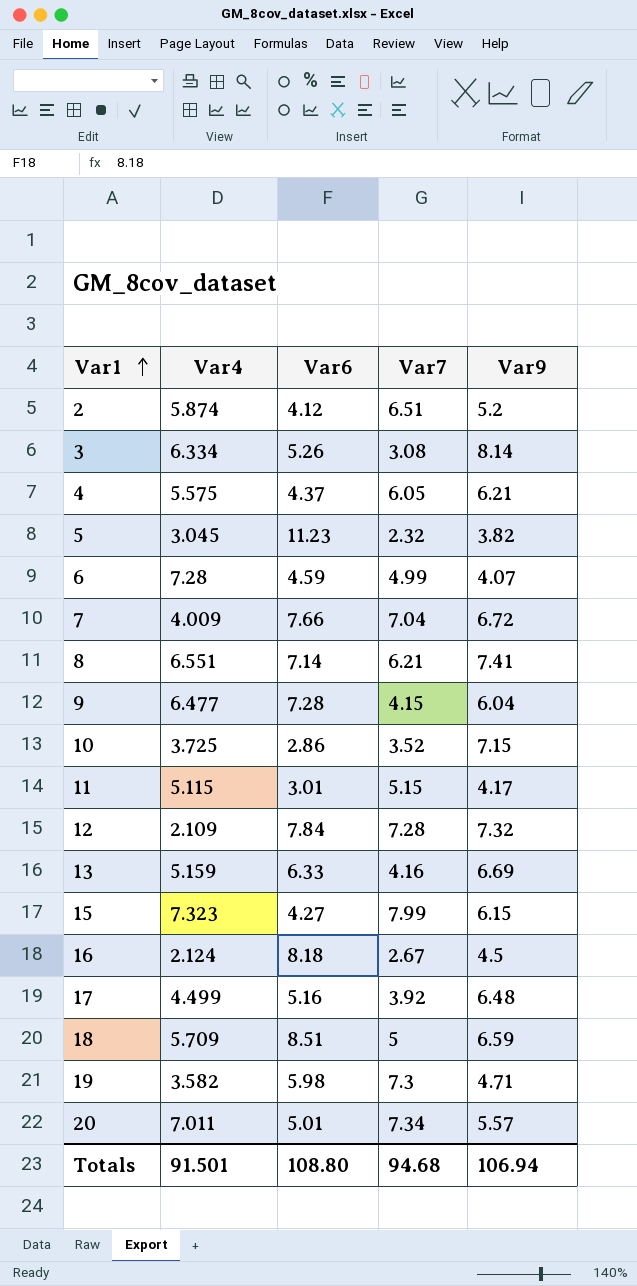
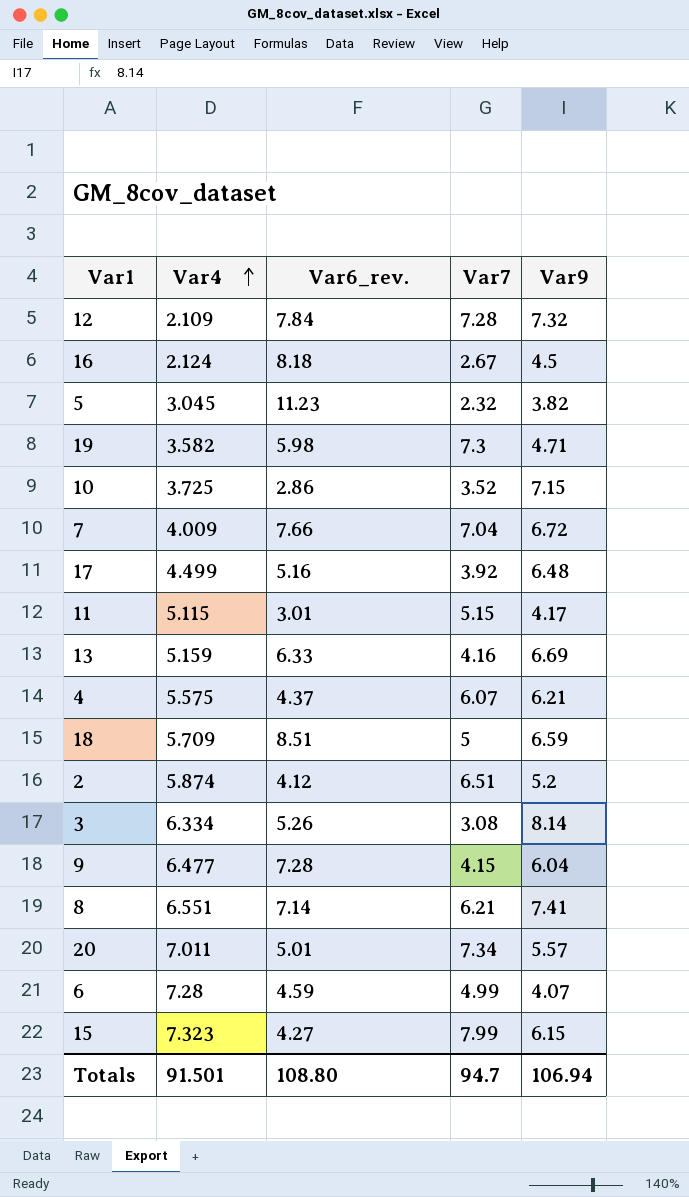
row order: Var1 ascending -> Var4 ascending
column name: Var6 -> Var6_rev.
4 | Var7: 6.05 -> 6.07
Totals | Var7: 94.68 -> 94.7

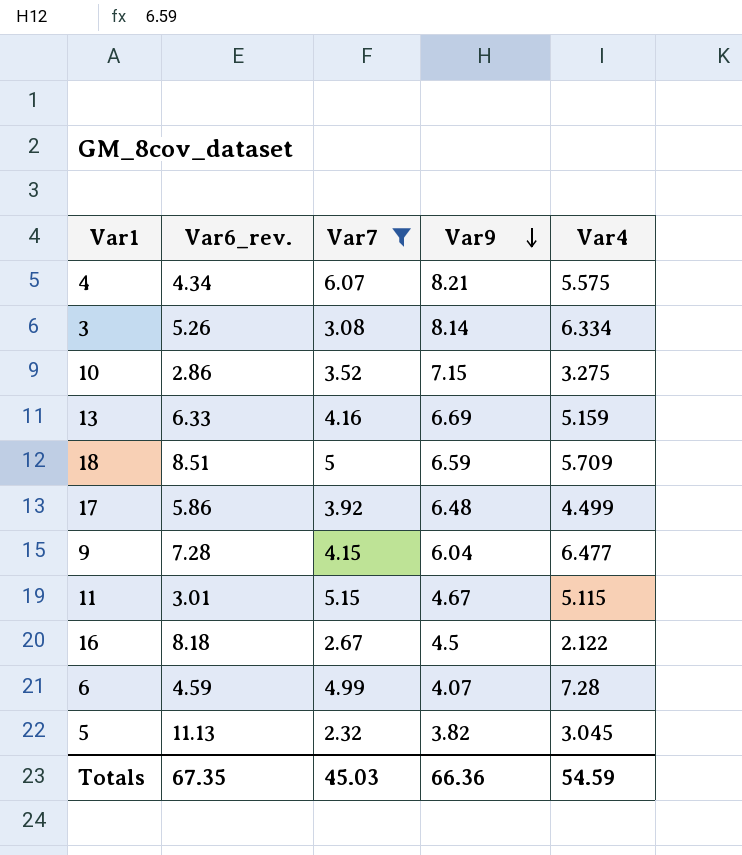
filter: none -> Var7 <= 6.07
row order: Var4 ascending -> Var9 descending
column Var4 | position: 2 -> 5
4 | Var6_rev.: 4.37 -> 4.34
4 | Var9: 6.21 -> 8.21
10 | Var4: 3.725 -> 3.275
17 | Var6_rev.: 5.16 -> 5.86
11 | Var9: 4.17 -> 4.67
16 | Var4: 2.124 -> 2.122
5 | Var6_rev.: 11.23 -> 11.13
Totals | Var6_rev.: 108.80 -> 67.35
Totals | Var7: 94.7 -> 45.03
Totals | Var9: 106.94 -> 66.36
Totals | Var4: 91.501 -> 54.59

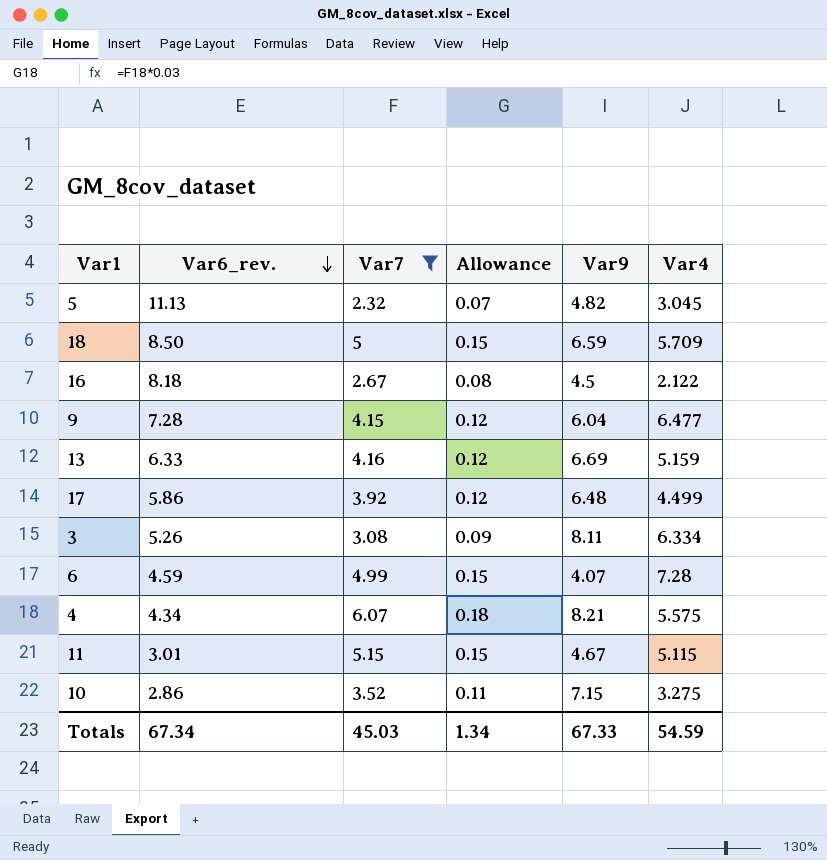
row order: Var9 descending -> Var6_rev. descending
column Allowance | formula: none -> [Var7] * 0.03
5 | Var9: 3.82 -> 4.82
18 | Var6_rev.: 8.51 -> 8.50
3 | Var9: 8.14 -> 8.11
Totals | Var6_rev.: 67.35 -> 67.34
Totals | Var9: 66.36 -> 67.33

